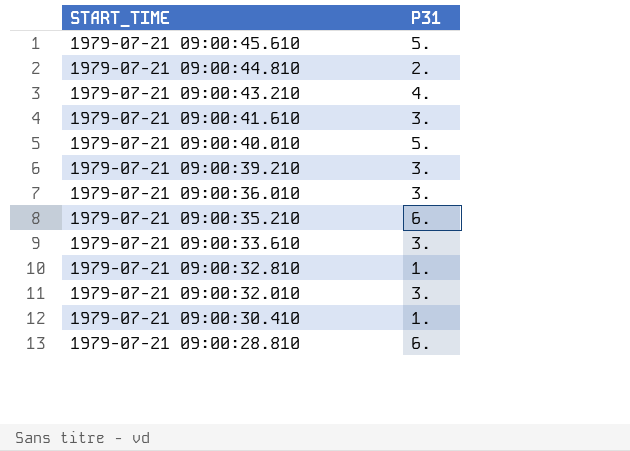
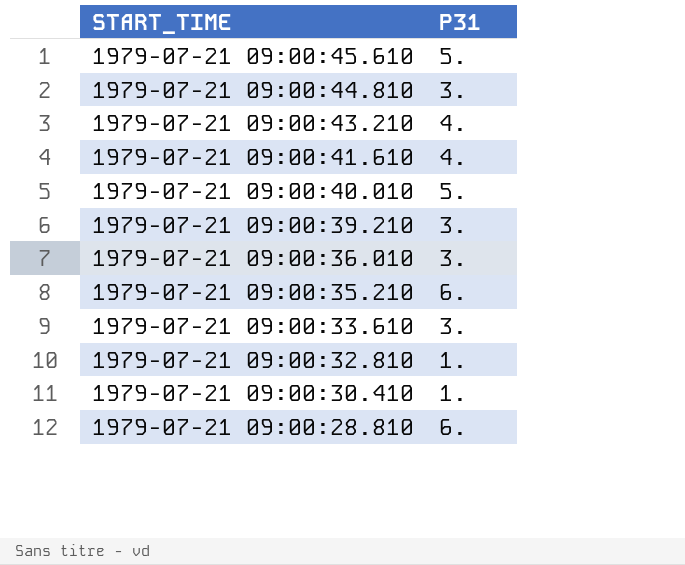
row 1979-07-21 09:00:32.010: 3. -> none
1979-07-21 09:00:44.810 | P31: 2. -> 3.
1979-07-21 09:00:41.610 | P31: 3. -> 4.

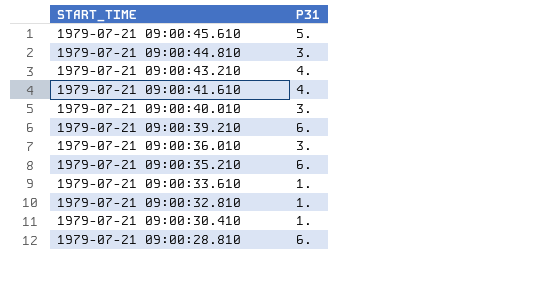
1979-07-21 09:00:40.010 | P31: 5. -> 3.
1979-07-21 09:00:39.210 | P31: 3. -> 6.
1979-07-21 09:00:33.610 | P31: 3. -> 1.

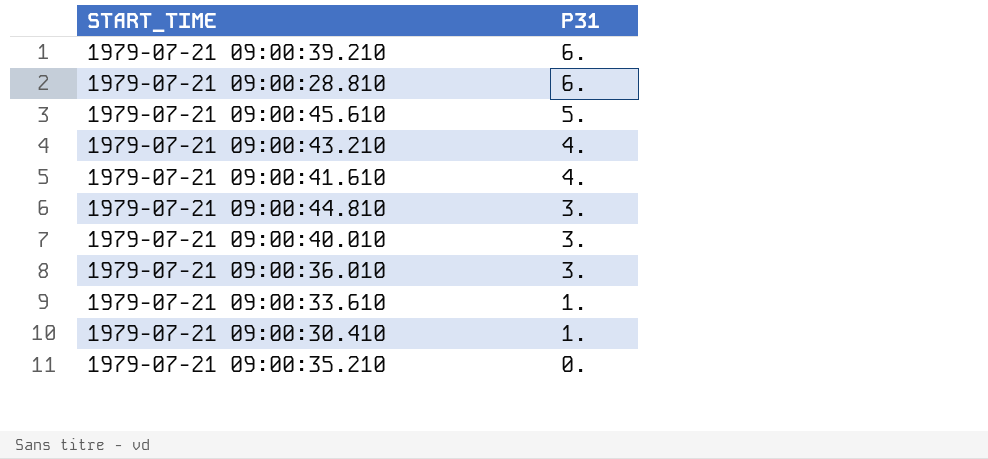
row order: START_TIME descending -> P31 descending
row 1979-07-21 09:00:32.810: 1. -> none
1979-07-21 09:00:35.210 | P31: 6. -> 0.

